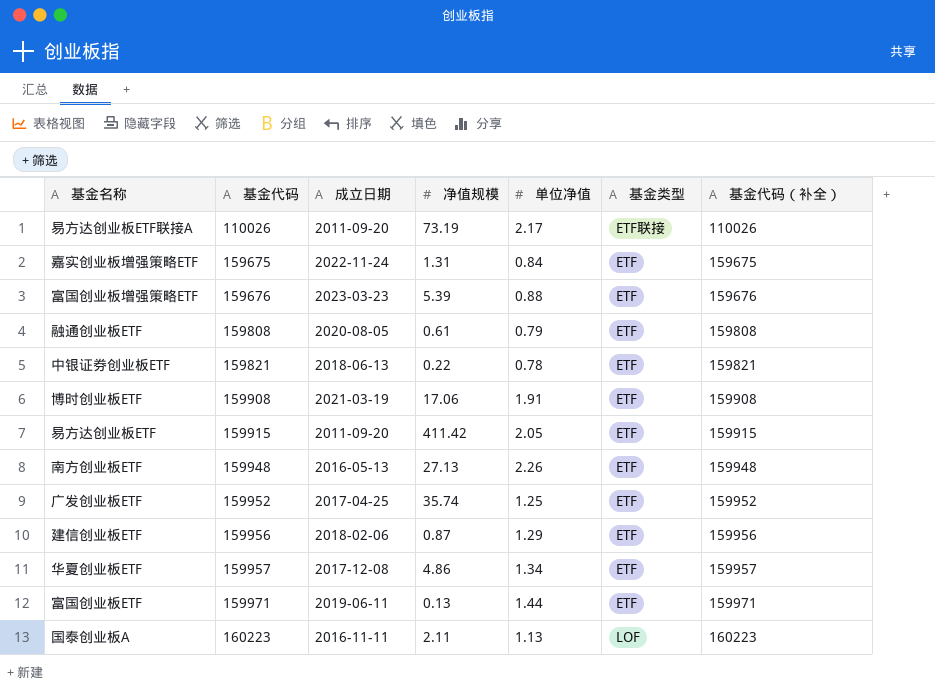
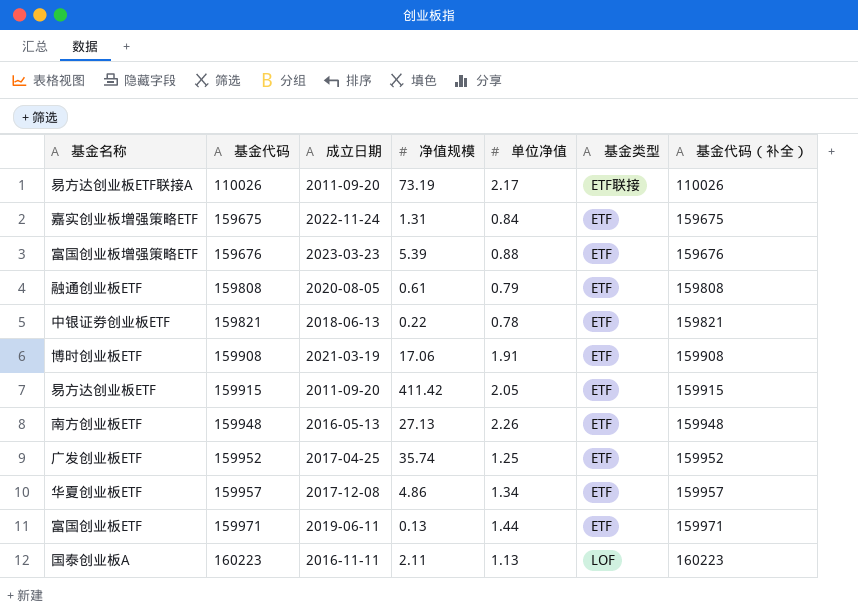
row 建信创业板ETF: 159956 | 2018-02-06 | 0.87 | 1.29 | ETF | 159956 -> none

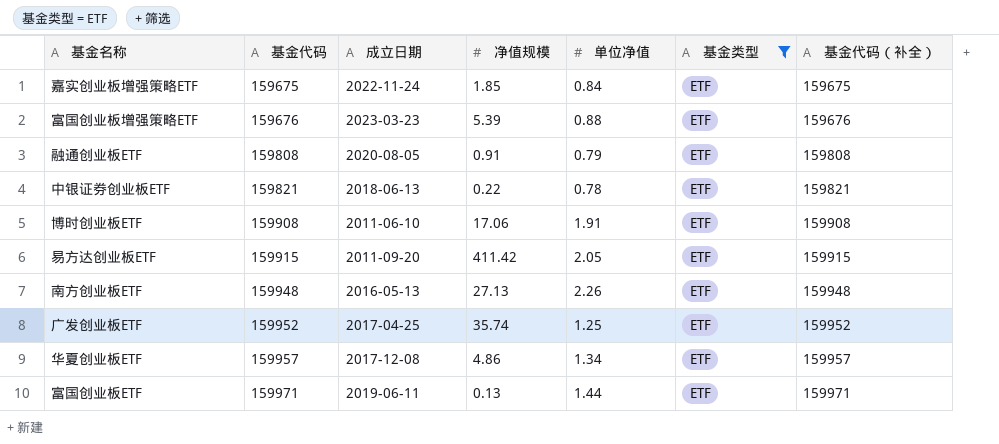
filter: none -> 基金类型 = ETF
嘉实创业板增强策略ETF | 净值规模: 1.31 -> 1.85
融通创业板ETF | 净值规模: 0.61 -> 0.91
博时创业板ETF | 成立日期: 2021-03-19 -> 2011-06-10

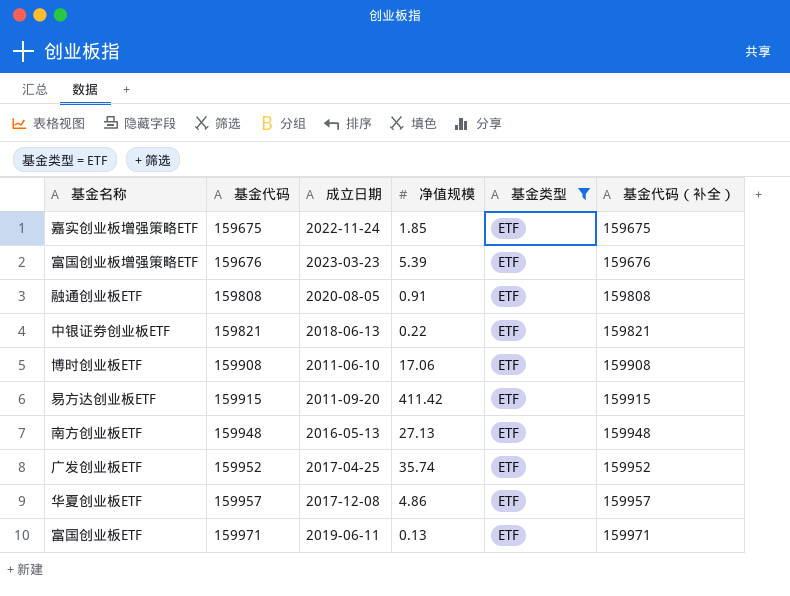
column 单位净值 | position: 5 -> none

